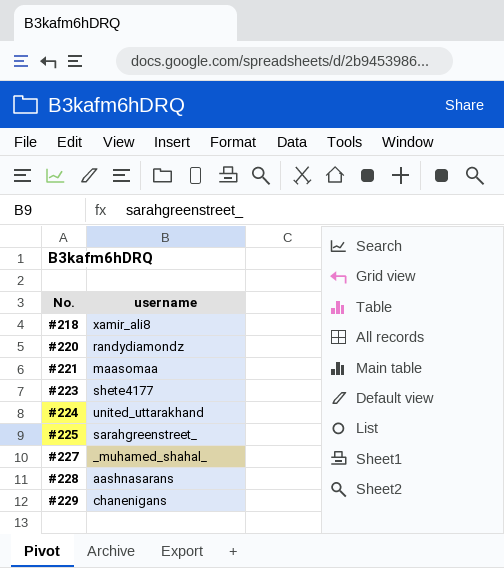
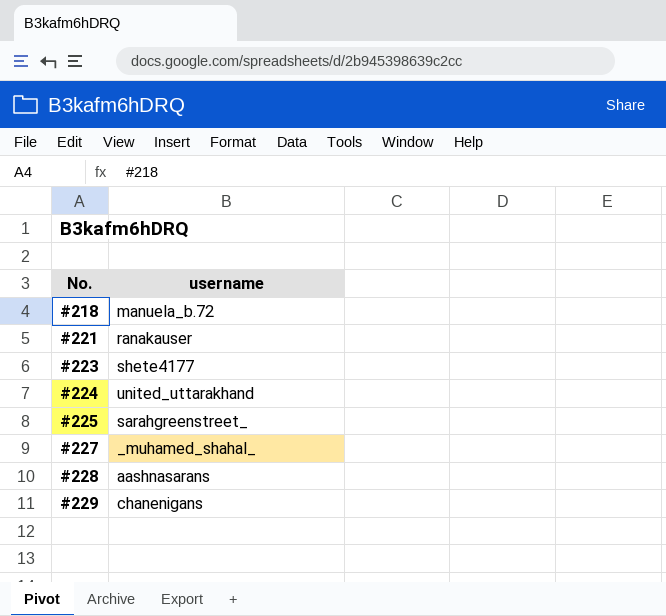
row #220: randydiamondz -> none
#218 | username: xamir_ali8 -> manuela_b.72
#221 | username: maasomaa -> ranakauser

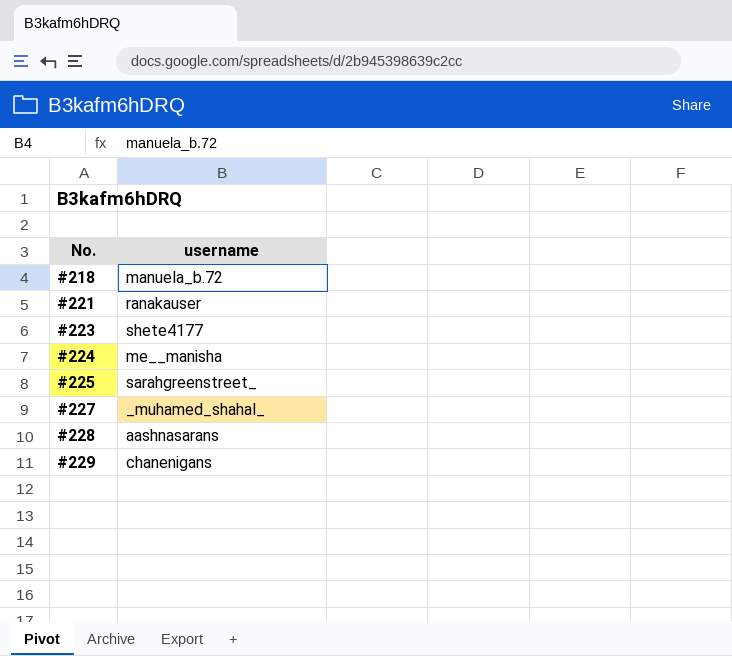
#224 | username: united_uttarakhand -> me__manisha

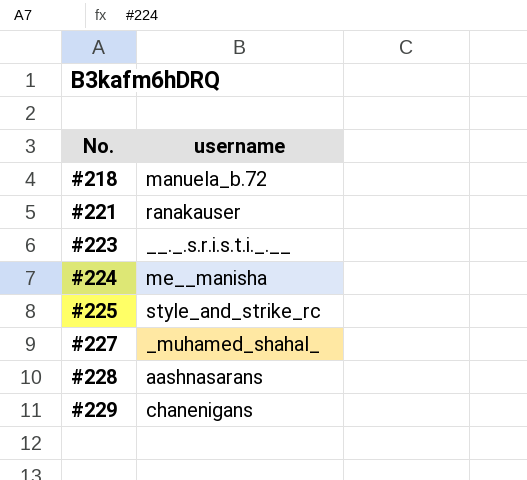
#223 | username: shete4177 -> __._.s.r.i.s.t.i._.__
#225 | username: sarahgreenstreet_ -> style_and_strike_rc

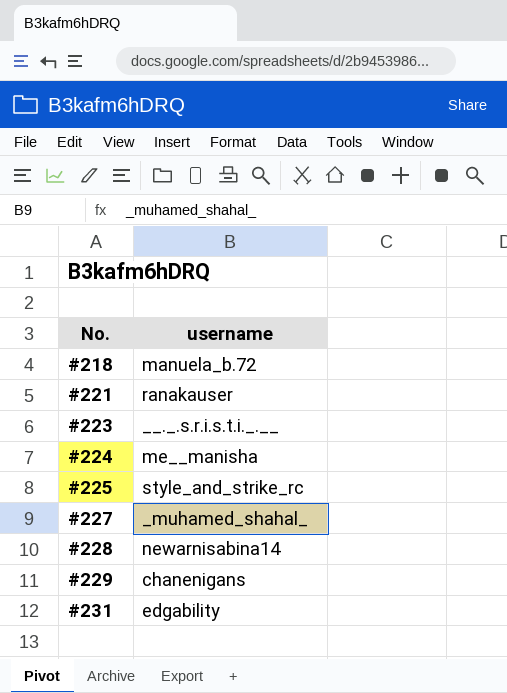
#228 | username: aashnasarans -> newarnisabina14
row #231: none -> edgability

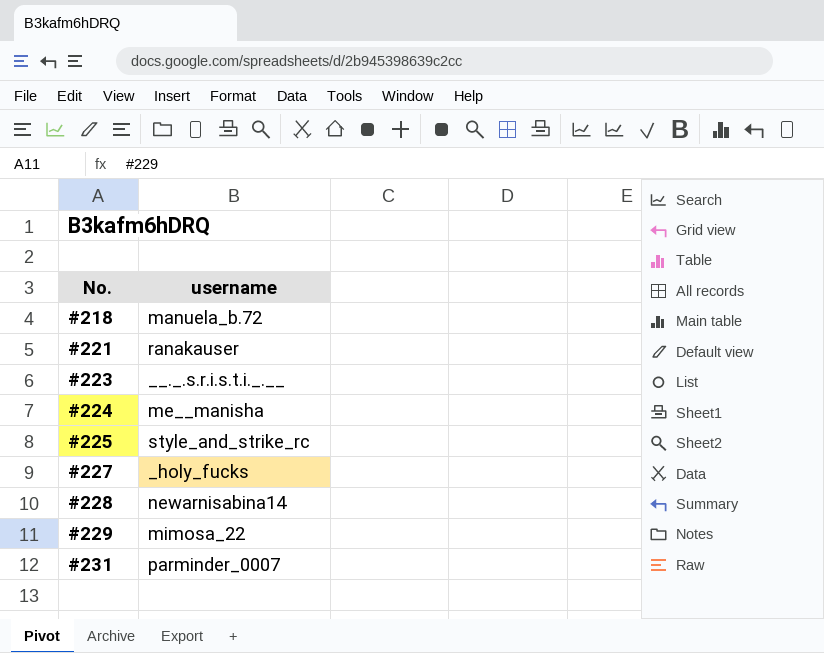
#227 | username: _muhamed_shahal_ -> _holy_fucks
#229 | username: chanenigans -> mimosa_22
#231 | username: edgability -> parminder_0007

